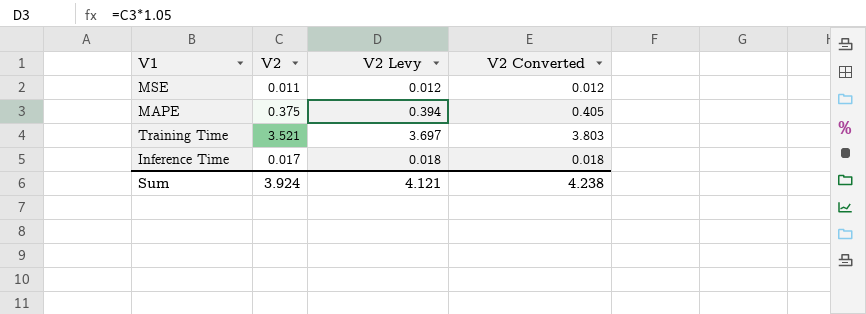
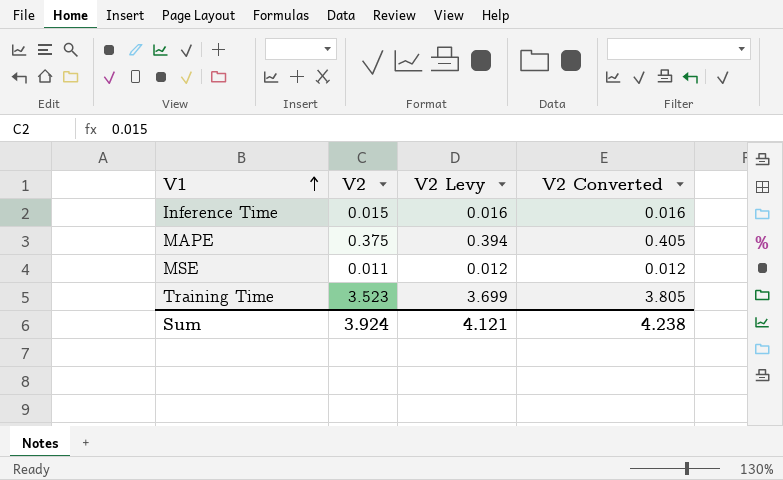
row order: none -> V1 ascending
Inference Time | V2: 0.017 -> 0.015
Inference Time | V2 Levy: 0.018 -> 0.016
Inference Time | V2 Converted: 0.018 -> 0.016
Training Time | V2: 3.521 -> 3.523
Training Time | V2 Levy: 3.697 -> 3.699
Training Time | V2 Converted: 3.803 -> 3.805

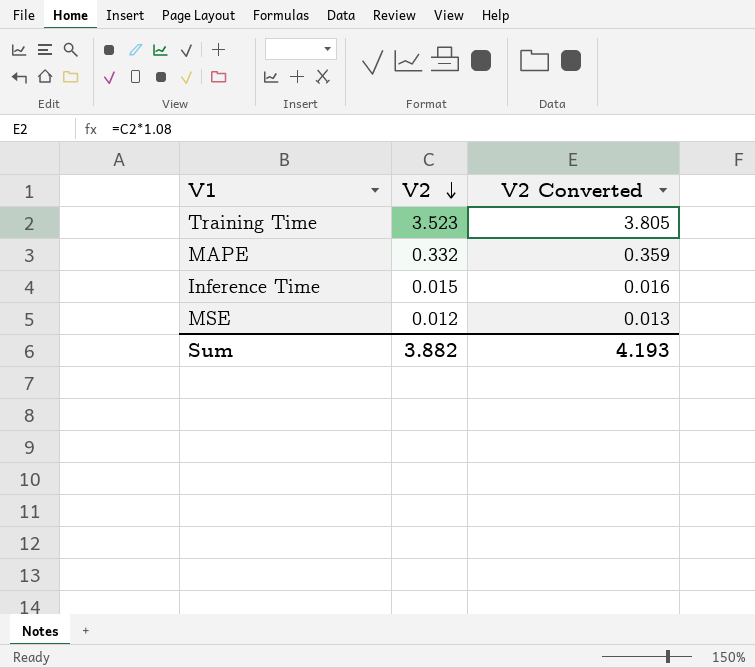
row order: V1 ascending -> V2 descending
column V2 Levy | formula: [V2] * 1.05 -> none
MAPE | V2: 0.375 -> 0.332
MAPE | V2 Converted: 0.405 -> 0.359
MSE | V2: 0.011 -> 0.012
MSE | V2 Converted: 0.012 -> 0.013
Sum | V2: 3.924 -> 3.882
Sum | V2 Converted: 4.238 -> 4.193

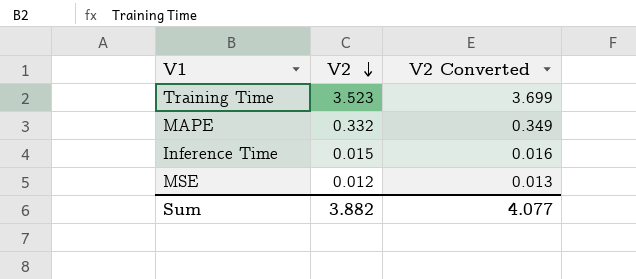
column V2 Converted | formula: [V2] * 1.08 -> [V2] * 1.05
Sum | V2 Converted: 4.193 -> 4.077

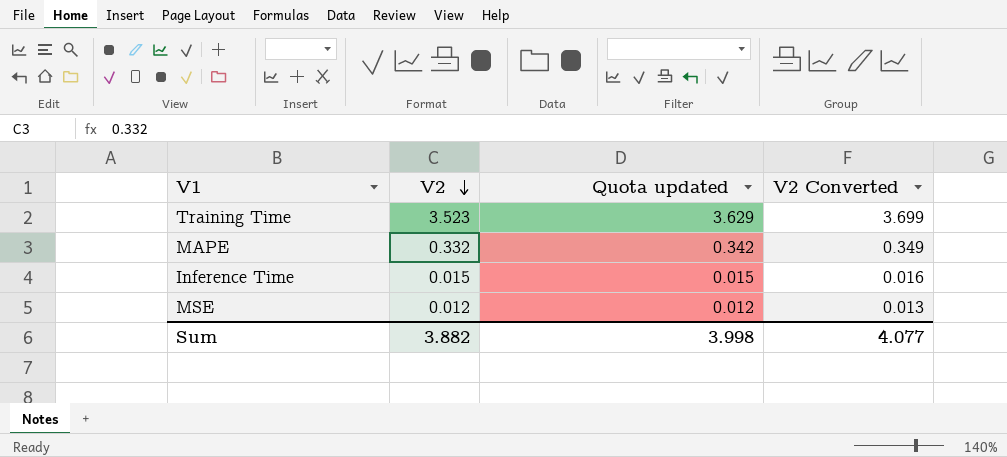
column Quota updated | formula: none -> [V2] * 1.03

